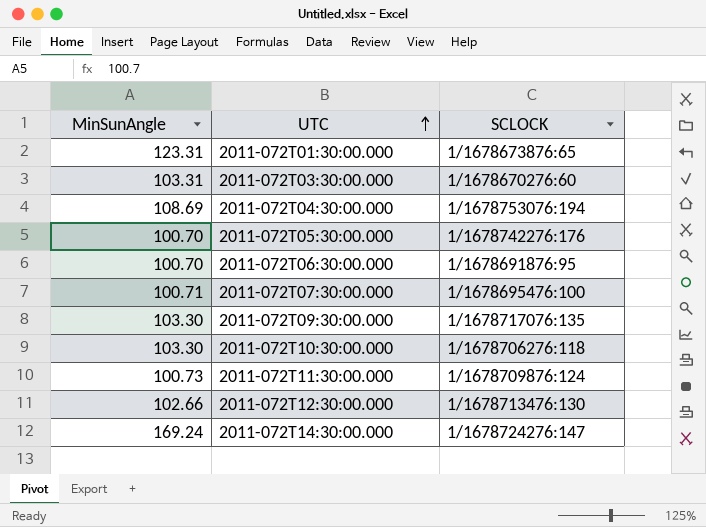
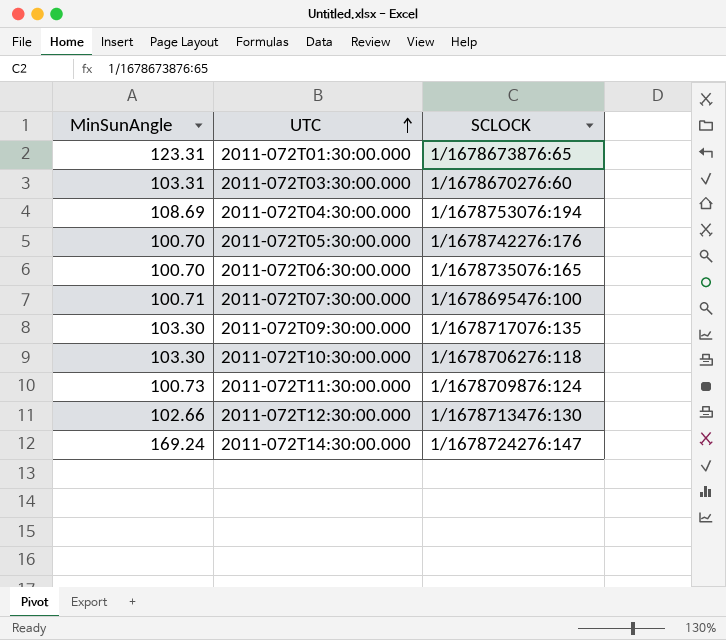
2011-072T06:30:00.000 | SCLOCK: 1/1678691876:95 -> 1/1678735076:165

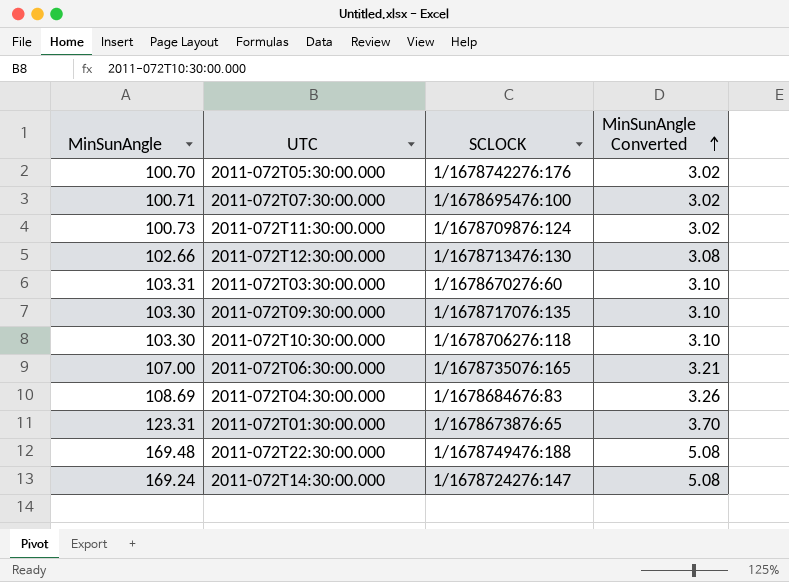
row order: UTC ascending -> MinSunAngle Converted ascending
column MinSunAngle Converted | formula: none -> [MinSunAngle] * 0.03
2011-072T06:30:00.000 | MinSunAngle: 100.70 -> 107.00
2011-072T04:30:00.000 | SCLOCK: 1/1678753076:194 -> 1/1678684676:83
row 2011-072T22:30:00.000: none -> 169.48 | 1/1678749476:188 | 5.08

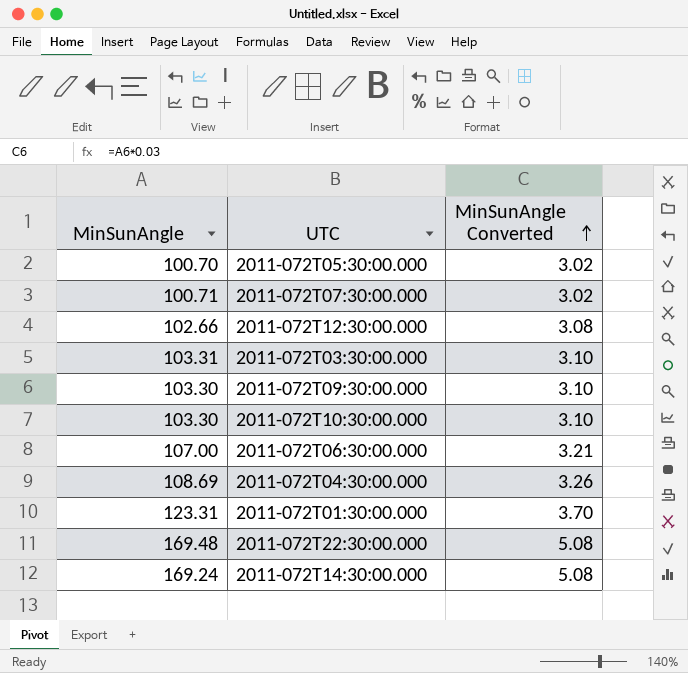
column SCLOCK | position: 3 -> none
row 2011-072T11:30:00.000: 100.73 | 1/1678709876:124 | 3.02 -> none

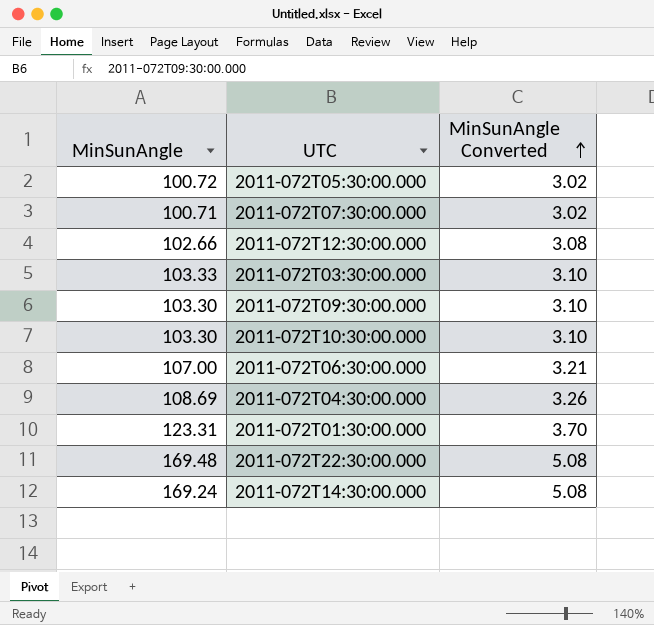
2011-072T05:30:00.000 | MinSunAngle: 100.70 -> 100.72
2011-072T03:30:00.000 | MinSunAngle: 103.31 -> 103.33

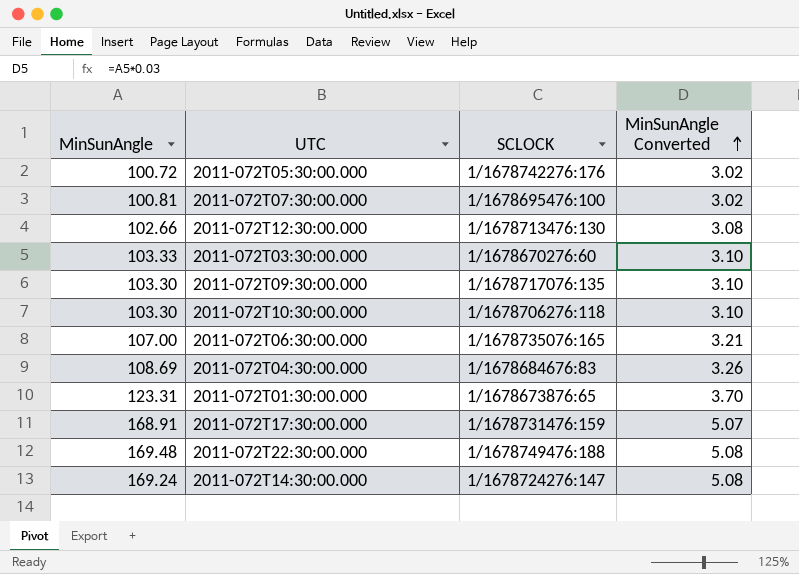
column SCLOCK | position: none -> 3
2011-072T07:30:00.000 | MinSunAngle: 100.71 -> 100.81
row 2011-072T17:30:00.000: none -> 168.91 | 1/1678731476:159 | 5.07

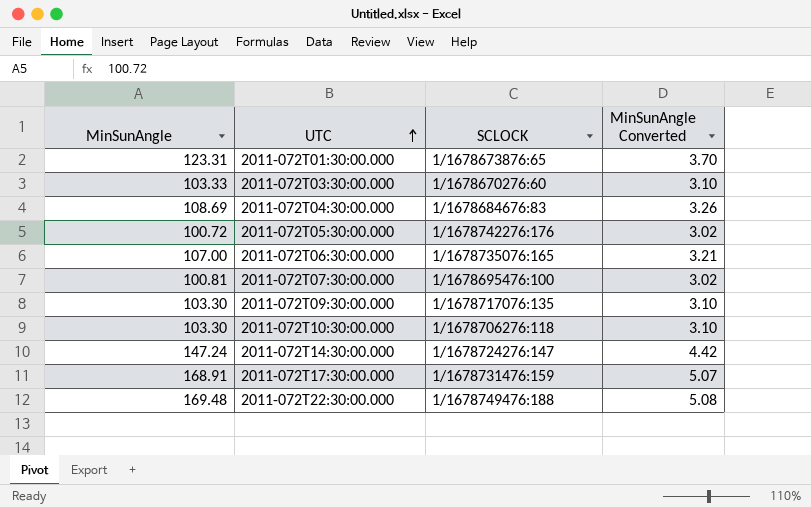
row order: MinSunAngle Converted ascending -> UTC ascending
row 2011-072T12:30:00.000: 102.66 | 1/1678713476:130 | 3.08 -> none
2011-072T14:30:00.000 | MinSunAngle: 169.24 -> 147.24
2011-072T14:30:00.000 | MinSunAngle Converted: 5.08 -> 4.42

